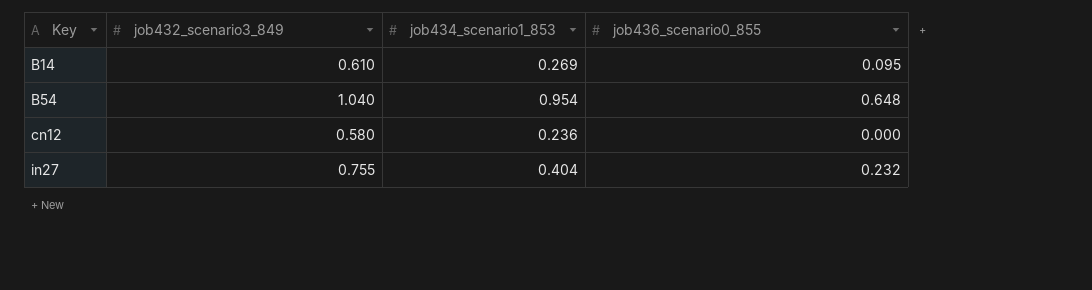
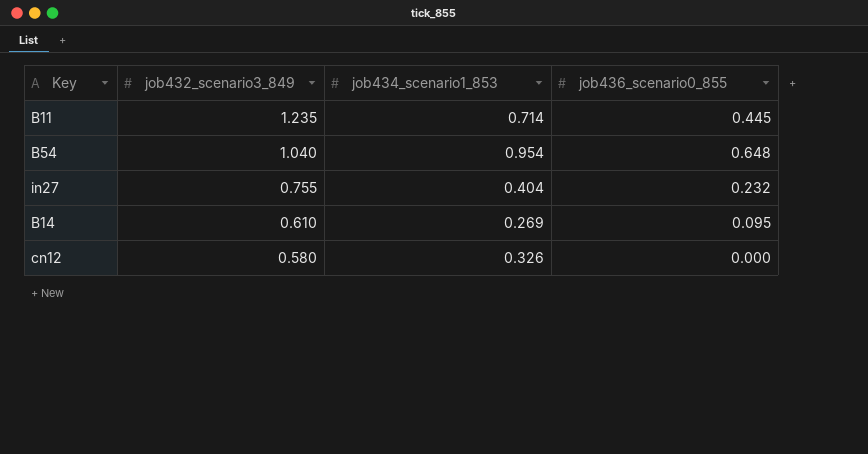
row order: Key ascending -> job432_scenario3_849 descending
row B11: none -> 1.235 | 0.714 | 0.445
cn12 | job434_scenario1_853: 0.236 -> 0.326

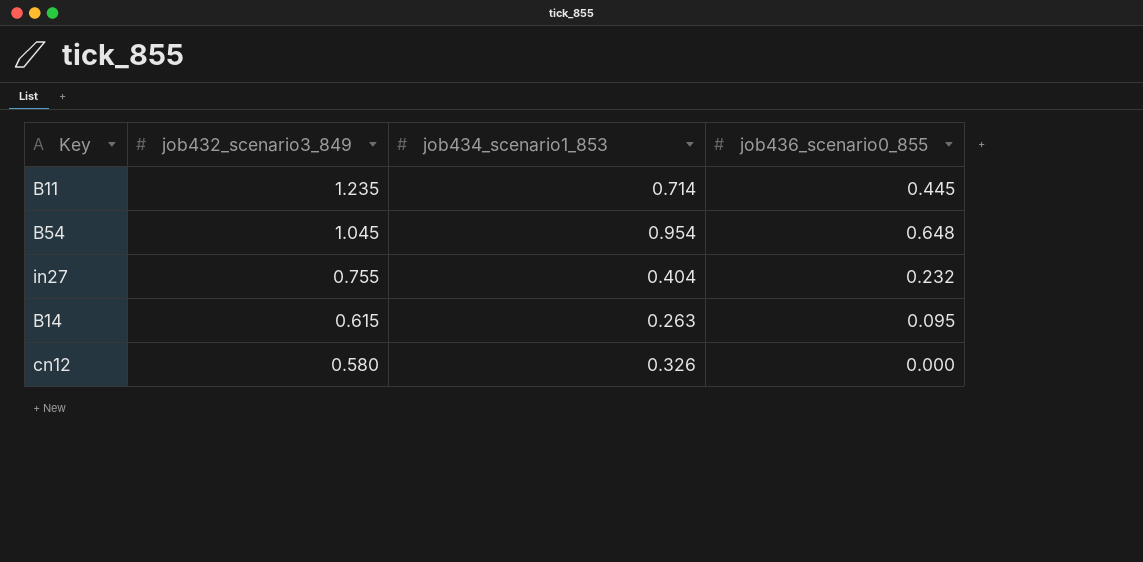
B54 | job432_scenario3_849: 1.040 -> 1.045
B14 | job432_scenario3_849: 0.610 -> 0.615
B14 | job434_scenario1_853: 0.269 -> 0.263

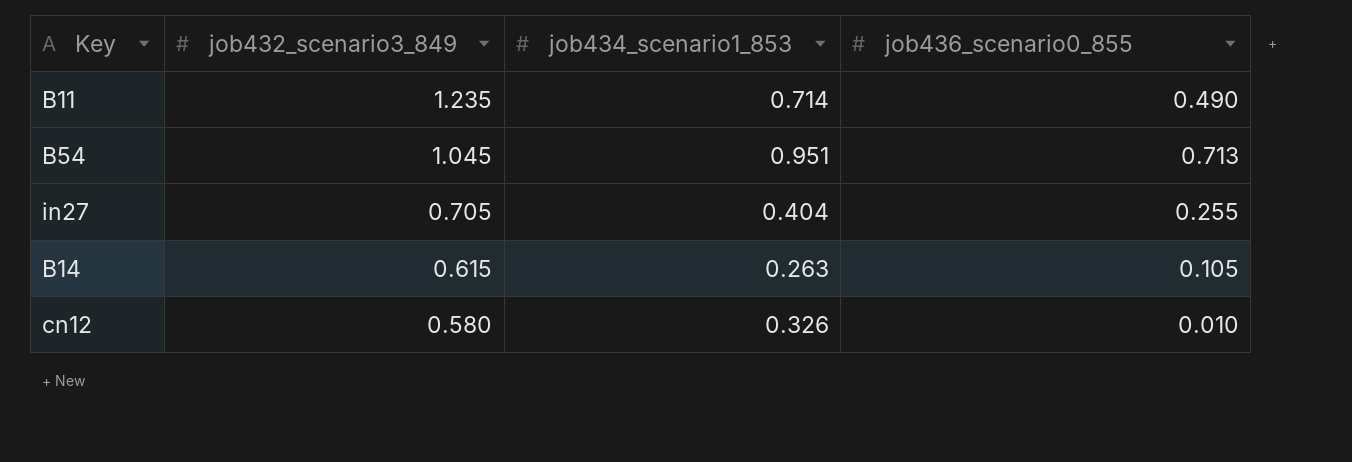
B11 | job436_scenario0_855: 0.445 -> 0.490
B54 | job434_scenario1_853: 0.954 -> 0.951
B54 | job436_scenario0_855: 0.648 -> 0.713
in27 | job432_scenario3_849: 0.755 -> 0.705
in27 | job436_scenario0_855: 0.232 -> 0.255
B14 | job436_scenario0_855: 0.095 -> 0.105
cn12 | job436_scenario0_855: 0.000 -> 0.010

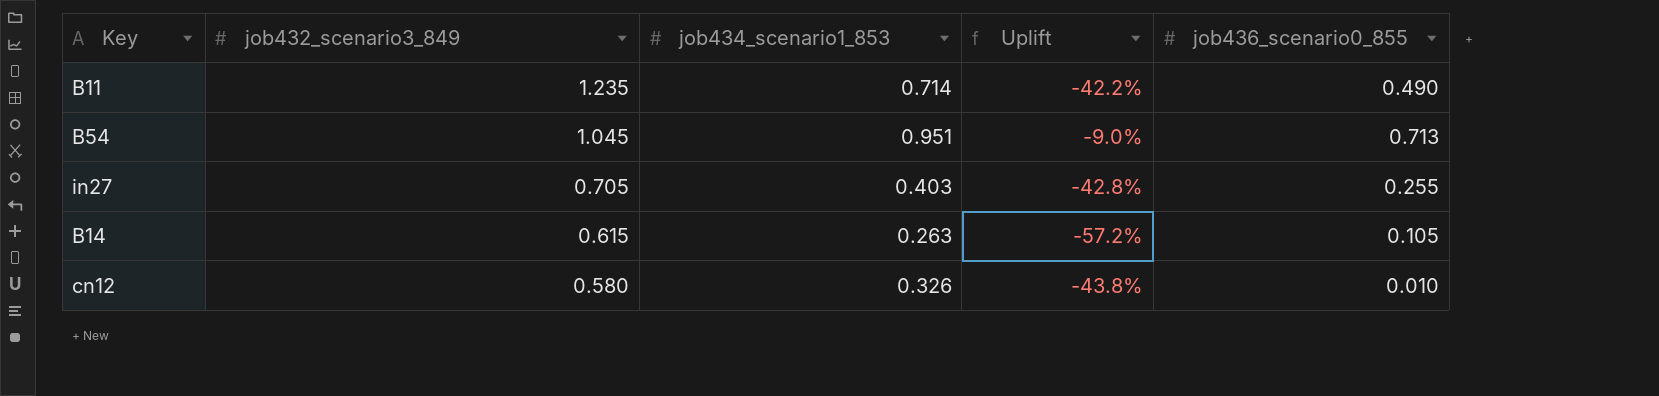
column Uplift | formula: none -> ([job434_scenario1_853] - [job432_scenario3_849]) / [job432_scenario3_849]
in27 | job434_scenario1_853: 0.404 -> 0.403

